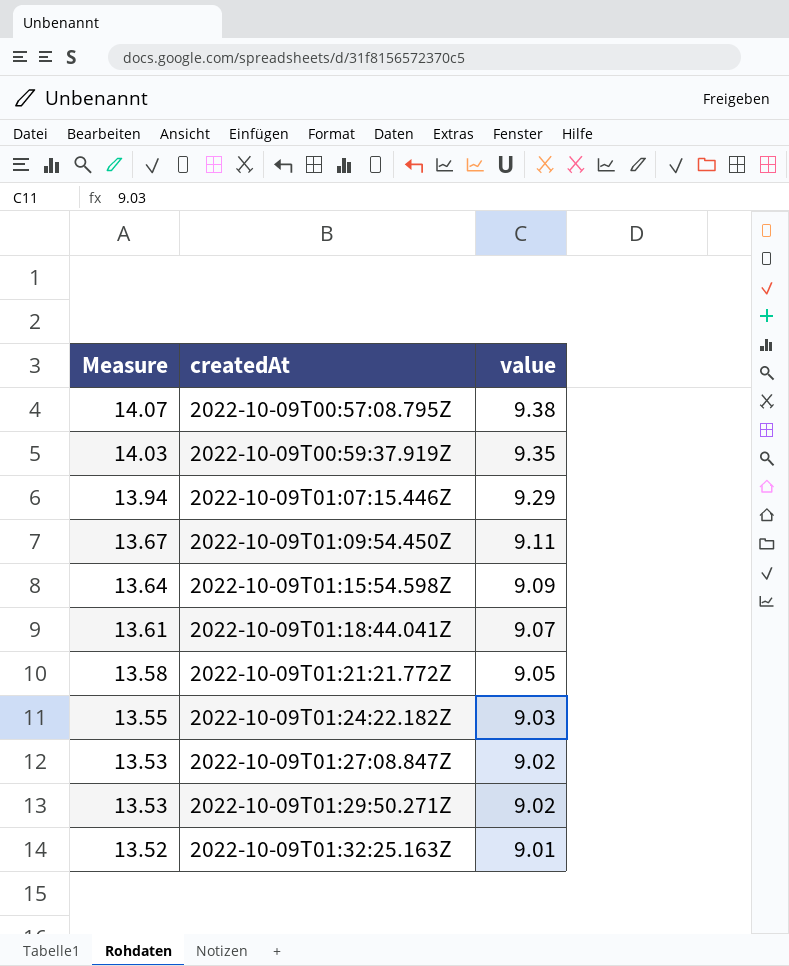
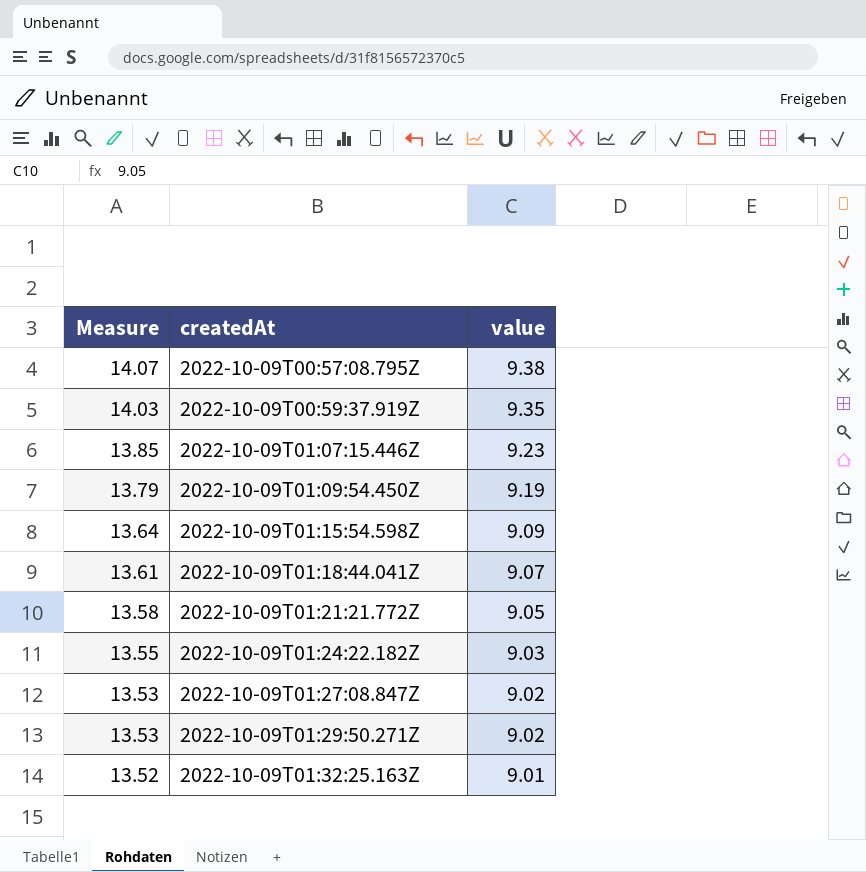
2022-10-09T01:07:15.446Z | Measure: 13.94 -> 13.85
2022-10-09T01:07:15.446Z | value: 9.29 -> 9.23
2022-10-09T01:09:54.450Z | Measure: 13.67 -> 13.79
2022-10-09T01:09:54.450Z | value: 9.11 -> 9.19

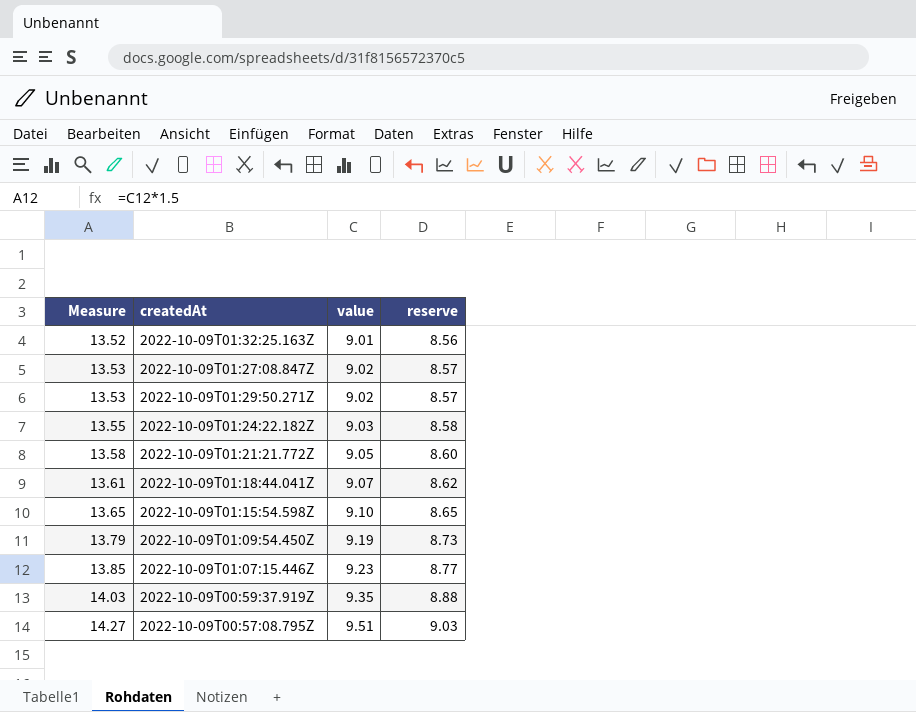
row order: Measure descending -> Measure ascending
column reserve | formula: none -> [value] * 0.95
2022-10-09T01:15:54.598Z | Measure: 13.64 -> 13.65
2022-10-09T01:15:54.598Z | value: 9.09 -> 9.10
2022-10-09T00:57:08.795Z | Measure: 14.07 -> 14.27
2022-10-09T00:57:08.795Z | value: 9.38 -> 9.51

